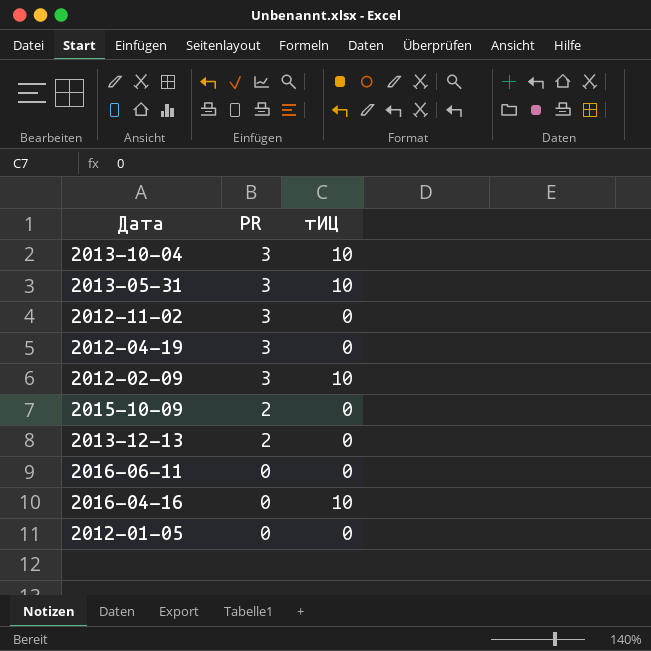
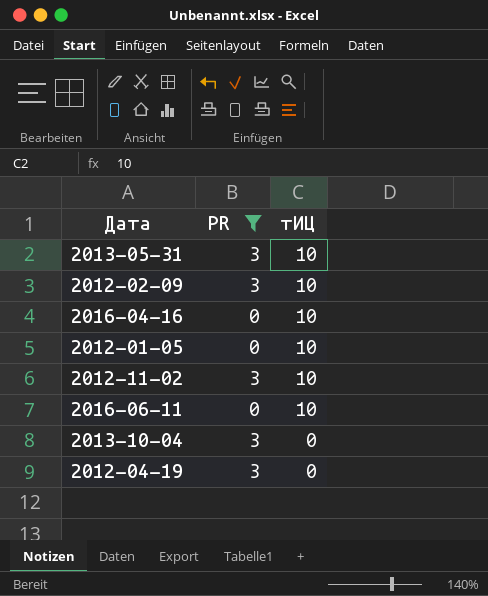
filter: none -> PR != 2
row order: PR descending -> тИЦ descending
2012-01-05 | тИЦ: 0 -> 10
2012-11-02 | тИЦ: 0 -> 10
2016-06-11 | тИЦ: 0 -> 10
2013-10-04 | тИЦ: 10 -> 0

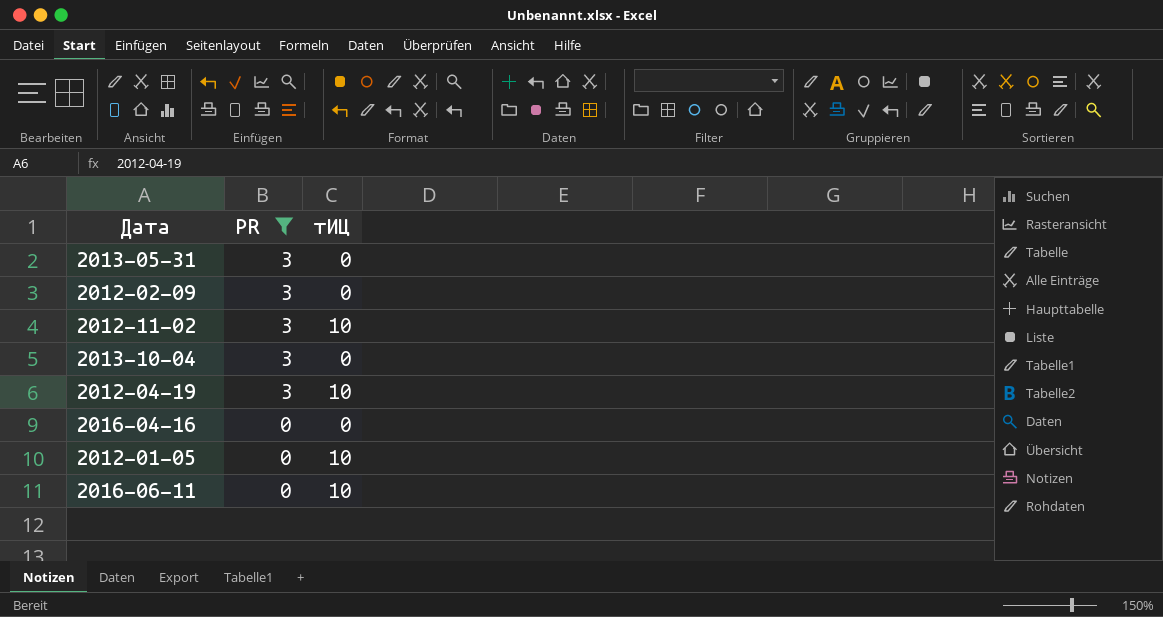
row order: тИЦ descending -> PR descending
2013-05-31 | тИЦ: 10 -> 0
2012-02-09 | тИЦ: 10 -> 0
2012-04-19 | тИЦ: 0 -> 10
2016-04-16 | тИЦ: 10 -> 0

